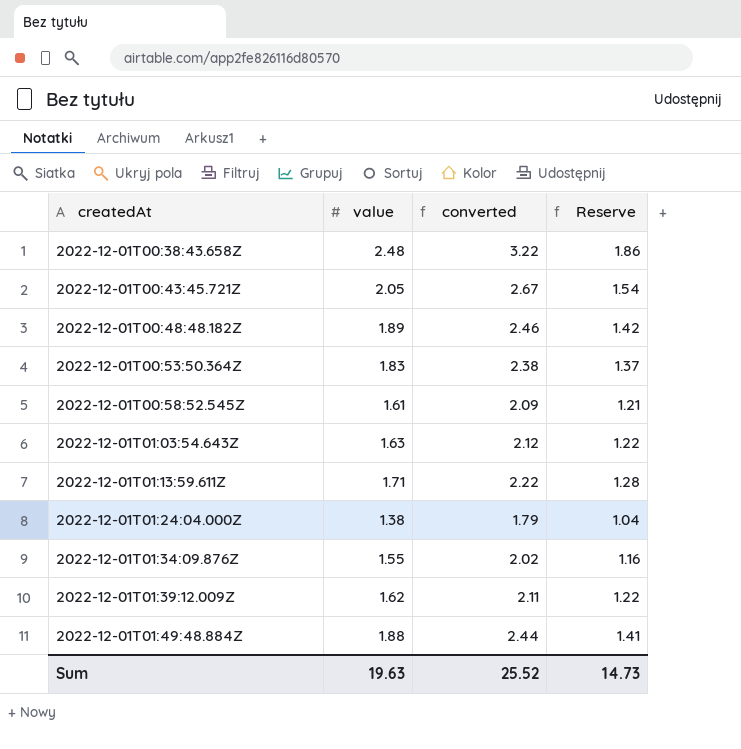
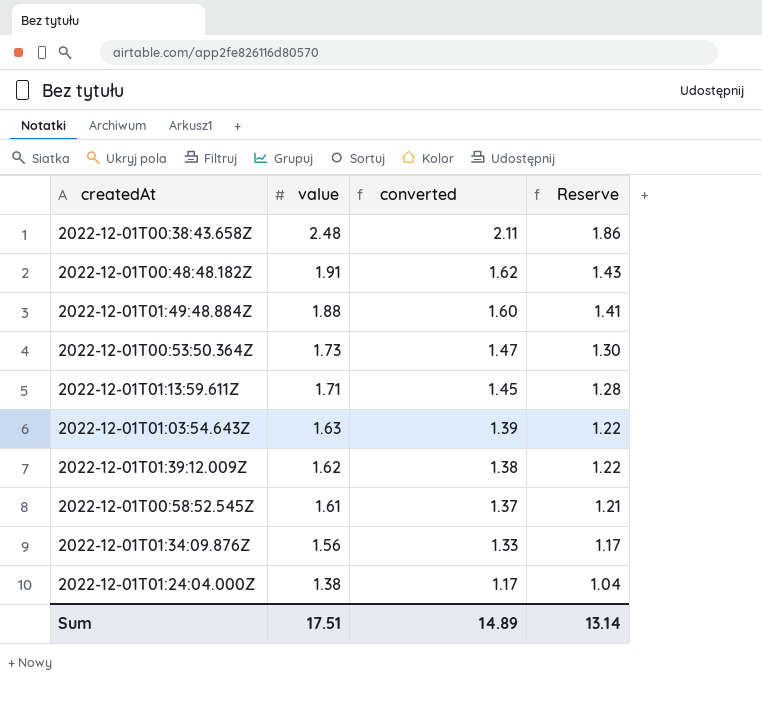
row order: createdAt ascending -> value descending
column converted | formula: [value] * 1.3 -> [value] * 0.85
row 2022-12-01T00:43:45.721Z: 2.05 | 2.67 | 1.54 -> none
2022-12-01T00:48:48.182Z | value: 1.89 -> 1.91
2022-12-01T00:48:48.182Z | Reserve: 1.42 -> 1.43
2022-12-01T00:53:50.364Z | value: 1.83 -> 1.73
2022-12-01T00:53:50.364Z | Reserve: 1.37 -> 1.30
2022-12-01T01:34:09.876Z | value: 1.55 -> 1.56
2022-12-01T01:34:09.876Z | Reserve: 1.16 -> 1.17
Sum | value: 19.63 -> 17.51
Sum | converted: 25.52 -> 14.89
Sum | Reserve: 14.73 -> 13.14

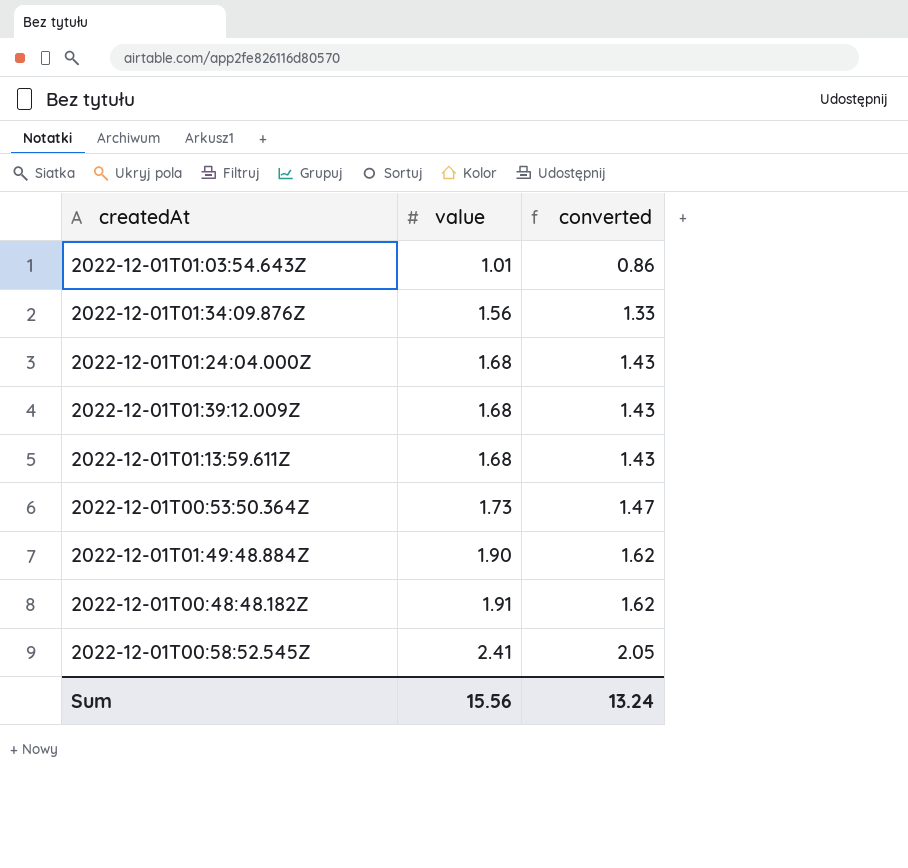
row order: value descending -> value ascending
column Reserve | formula: [value] * 0.75 -> none
row 2022-12-01T00:38:43.658Z: 2.48 | 2.11 | 1.86 -> none
2022-12-01T01:03:54.643Z | value: 1.63 -> 1.01
2022-12-01T01:03:54.643Z | converted: 1.39 -> 0.86
2022-12-01T01:24:04.000Z | value: 1.38 -> 1.68
2022-12-01T01:24:04.000Z | converted: 1.17 -> 1.43
2022-12-01T01:39:12.009Z | value: 1.62 -> 1.68
2022-12-01T01:39:12.009Z | converted: 1.38 -> 1.43
2022-12-01T01:13:59.611Z | value: 1.71 -> 1.68
2022-12-01T01:13:59.611Z | converted: 1.45 -> 1.43
2022-12-01T01:49:48.884Z | value: 1.88 -> 1.90
2022-12-01T01:49:48.884Z | converted: 1.60 -> 1.62
2022-12-01T00:58:52.545Z | value: 1.61 -> 2.41
2022-12-01T00:58:52.545Z | converted: 1.37 -> 2.05
Sum | value: 17.51 -> 15.56
Sum | converted: 14.89 -> 13.24

